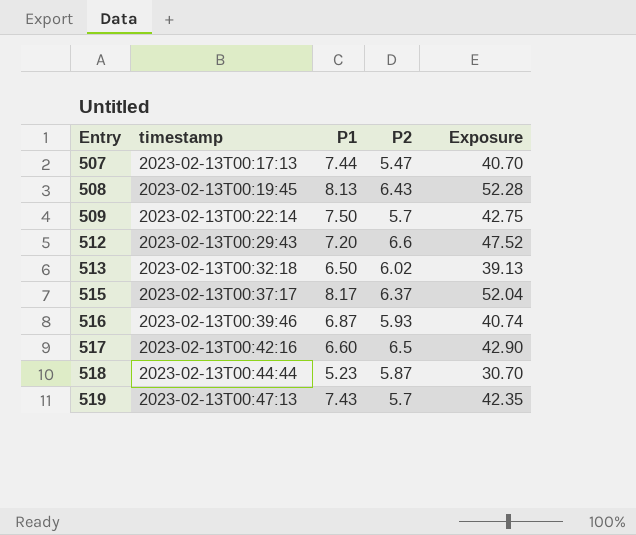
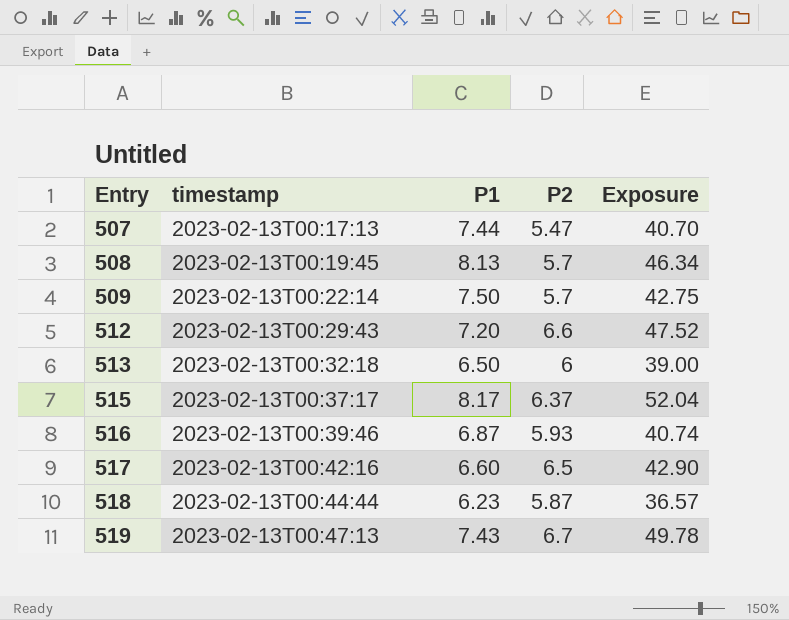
508 | P2: 6.43 -> 5.7
508 | Exposure: 52.28 -> 46.34
513 | P2: 6.02 -> 6
513 | Exposure: 39.13 -> 39.00
518 | P1: 5.23 -> 6.23
518 | Exposure: 30.70 -> 36.57
519 | P2: 5.7 -> 6.7
519 | Exposure: 42.35 -> 49.78

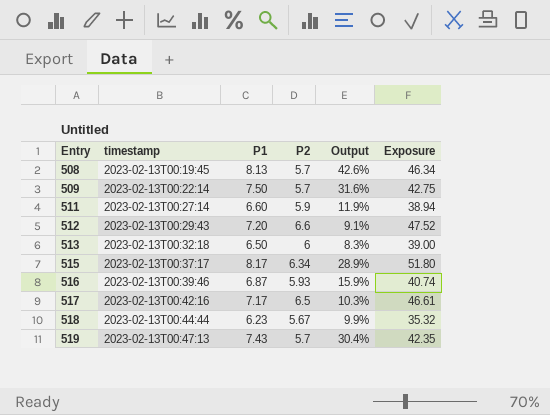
column Output | formula: none -> ([P1] - [P2]) / [P2]
row 507: 2023-02-13T00:17:13 | 7.44 | 5.47 | 40.70 -> none
row 511: none -> 2023-02-13T00:27:14 | 6.60 | 5.9 | 11.9% | 38.94
515 | P2: 6.37 -> 6.34
515 | Exposure: 52.04 -> 51.80
517 | P1: 6.60 -> 7.17
517 | Exposure: 42.90 -> 46.61
518 | P2: 5.87 -> 5.67
518 | Exposure: 36.57 -> 35.32
519 | P2: 6.7 -> 5.7
519 | Exposure: 49.78 -> 42.35

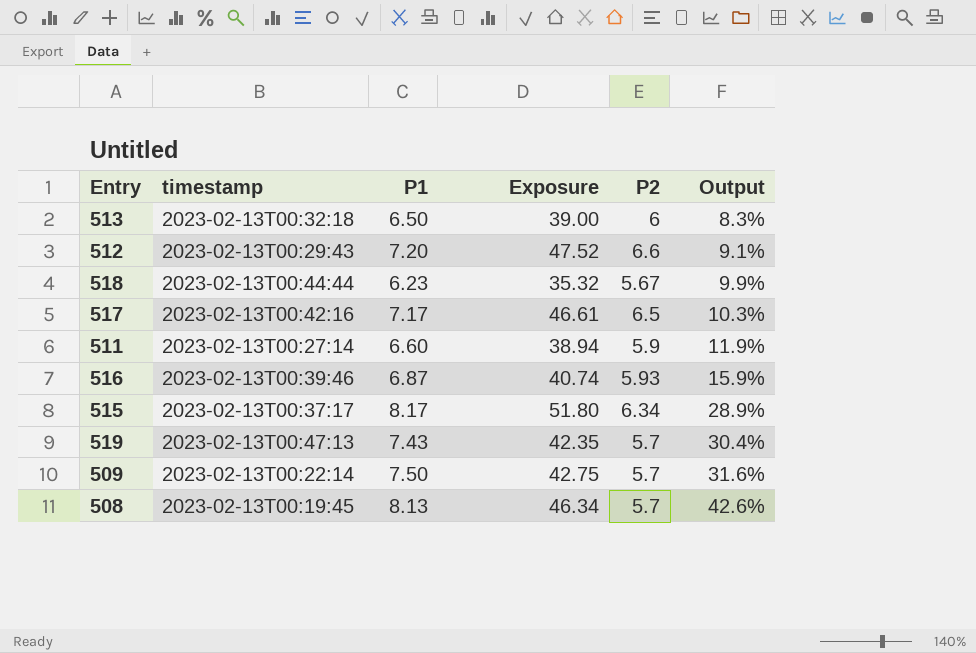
row order: Entry ascending -> Output ascending
column Exposure | position: 6 -> 4

